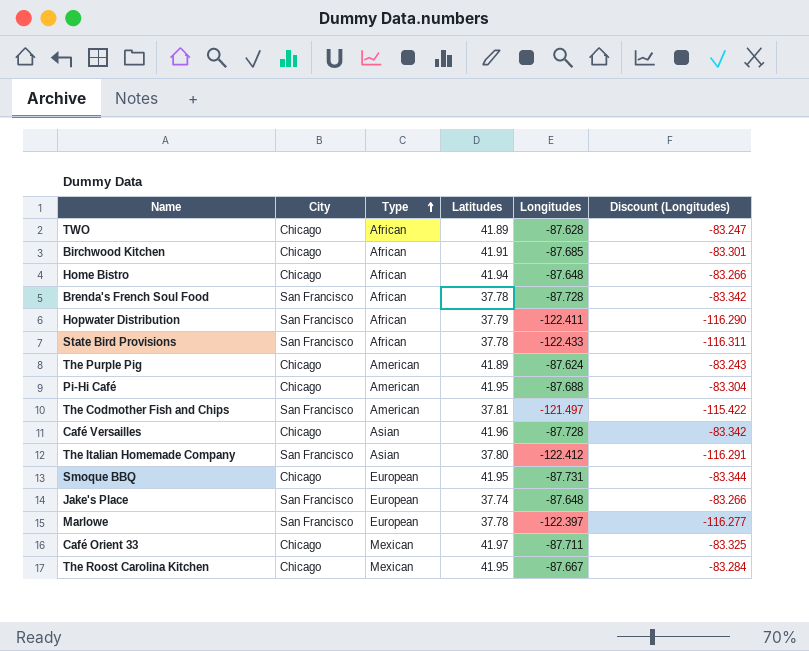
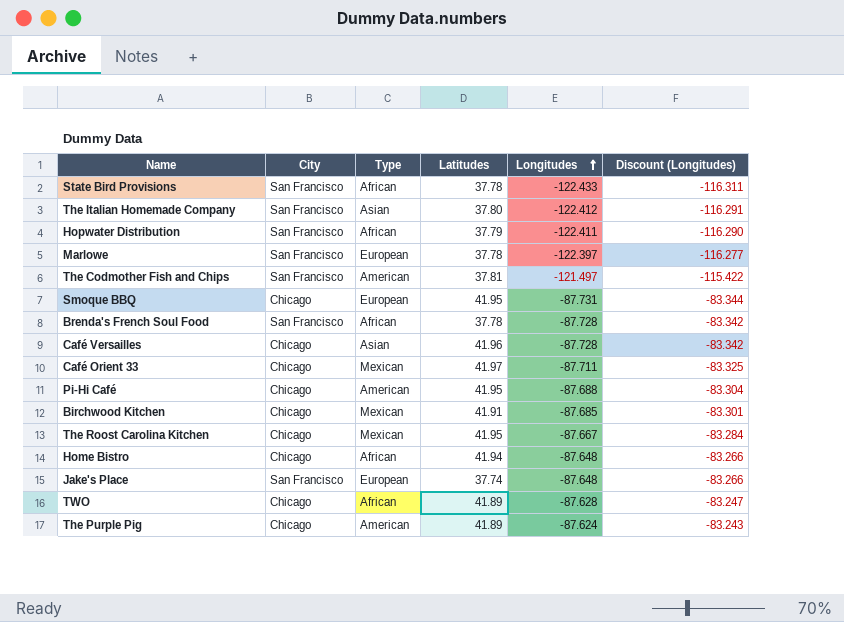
row order: Type ascending -> Longitudes ascending
Birchwood Kitchen | Type: African -> Mexican

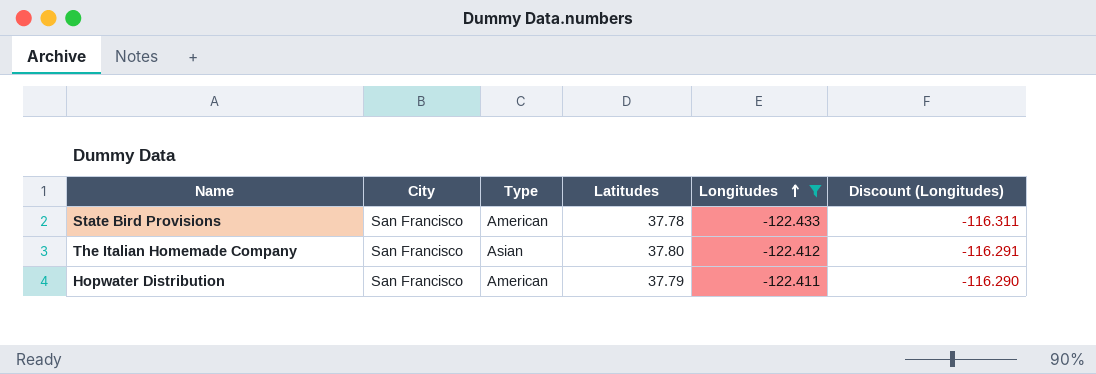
filter: none -> Longitudes <= -122.411
State Bird Provisions | Type: African -> American
Hopwater Distribution | Type: African -> American

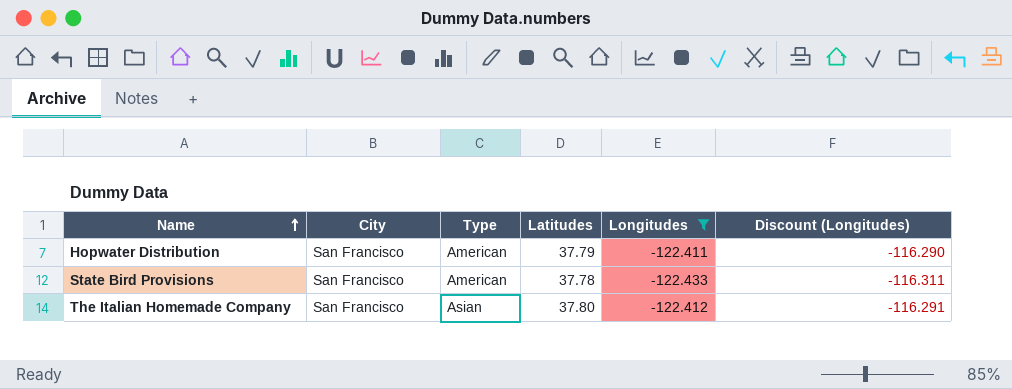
row order: Longitudes ascending -> Name ascending

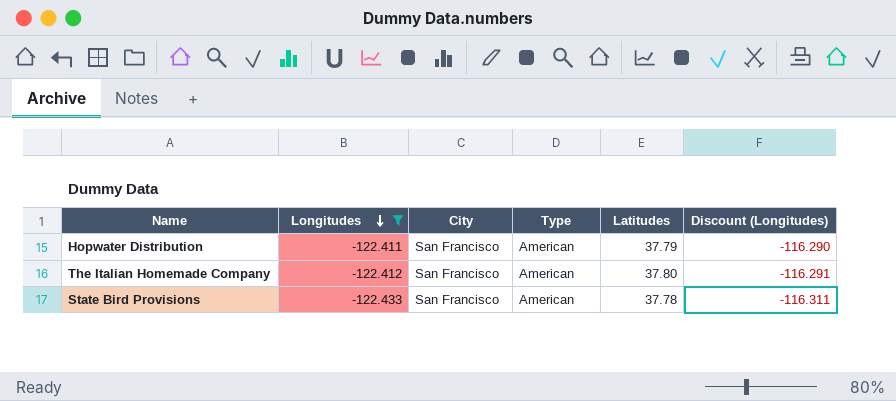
row order: Name ascending -> Longitudes descending
column Longitudes | position: 5 -> 2
The Italian Homemade Company | Type: Asian -> American

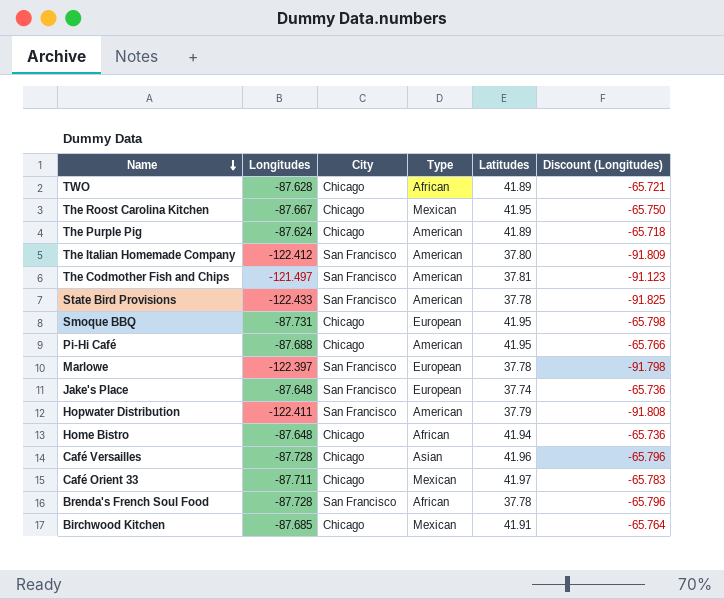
filter: Longitudes <= -122.411 -> none
row order: Longitudes descending -> Name descending
column Discount (Longitudes) | formula: [Longitudes] * 0.95 -> [Longitudes] * 0.75

